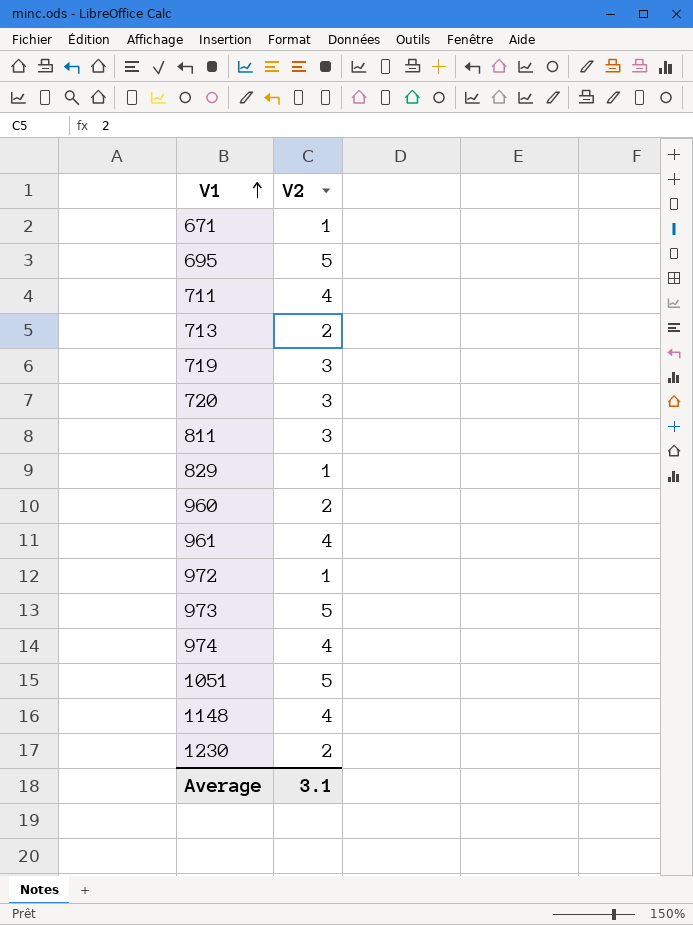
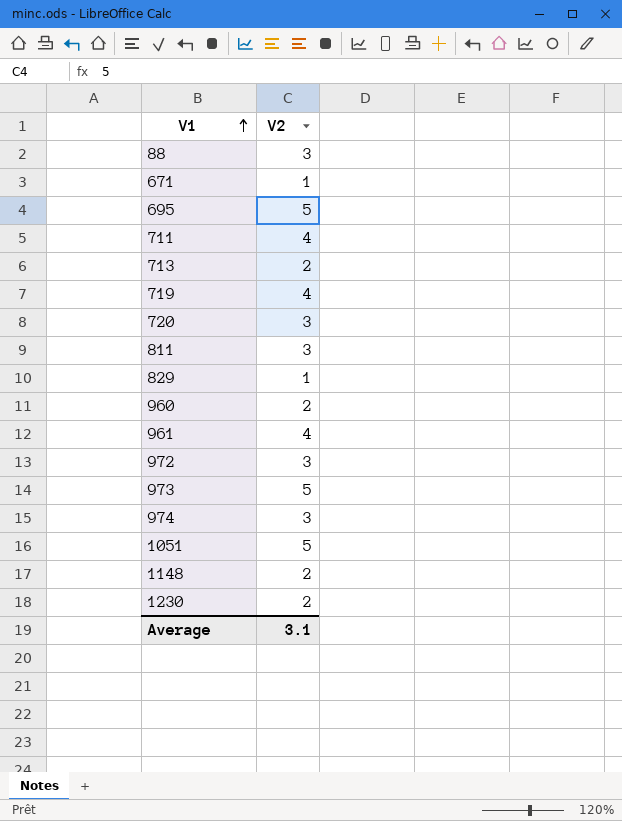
row 88: none -> 3
719 | V2: 3 -> 4
972 | V2: 1 -> 3
974 | V2: 4 -> 3
1148 | V2: 4 -> 2

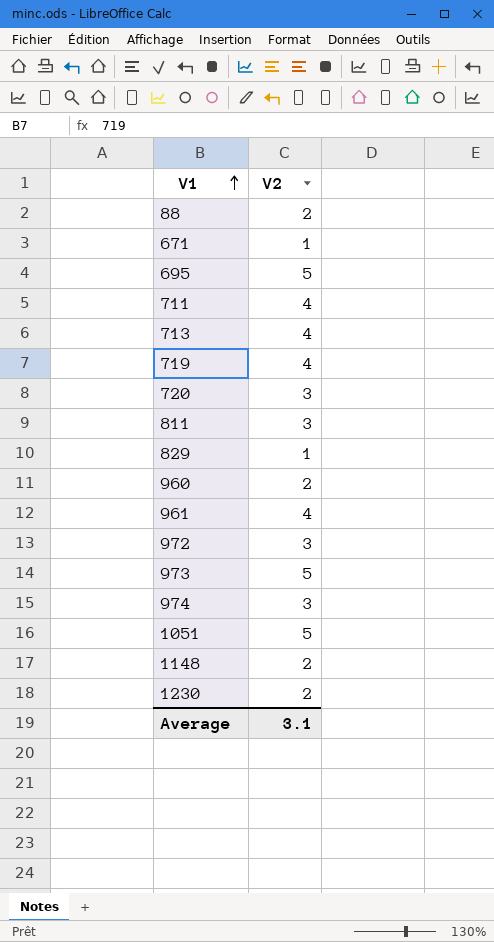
88 | V2: 3 -> 2
713 | V2: 2 -> 4

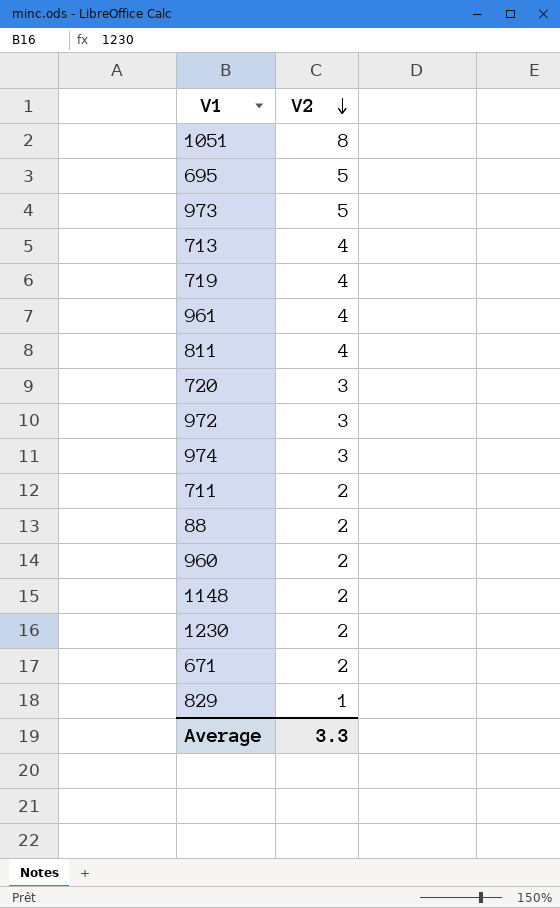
row order: V1 ascending -> V2 descending
1051 | V2: 5 -> 8
811 | V2: 3 -> 4
711 | V2: 4 -> 2
671 | V2: 1 -> 2
Average | V2: 3.1 -> 3.3

